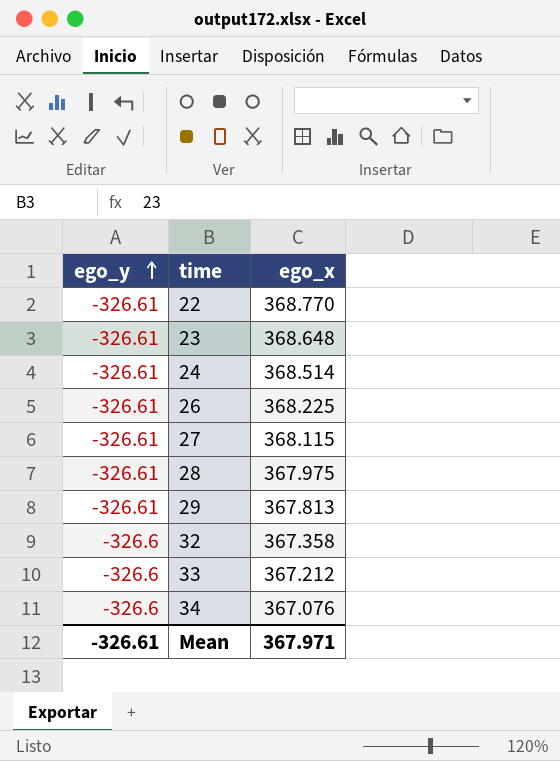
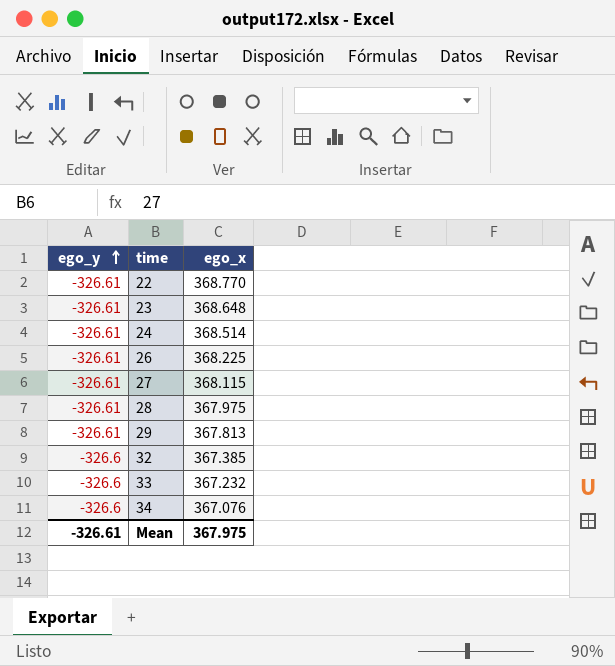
32 | ego_x: 367.358 -> 367.385
33 | ego_x: 367.212 -> 367.232
Mean | ego_x: 367.971 -> 367.975

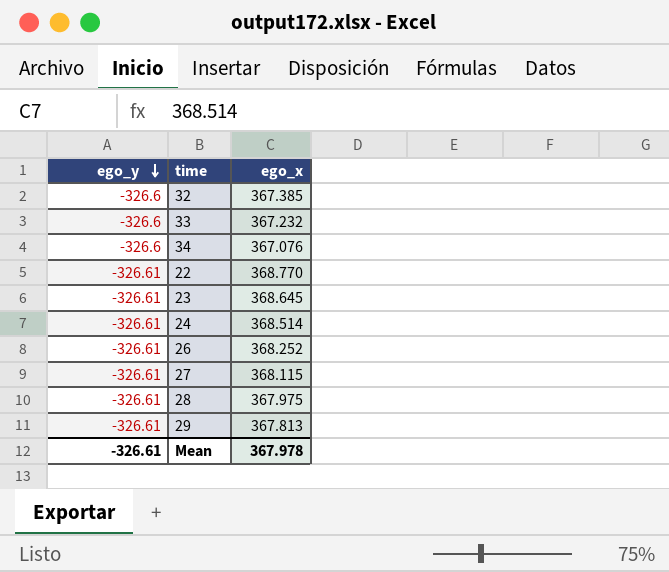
row order: ego_y ascending -> ego_y descending
23 | ego_x: 368.648 -> 368.645
26 | ego_x: 368.225 -> 368.252
Mean | ego_x: 367.975 -> 367.978

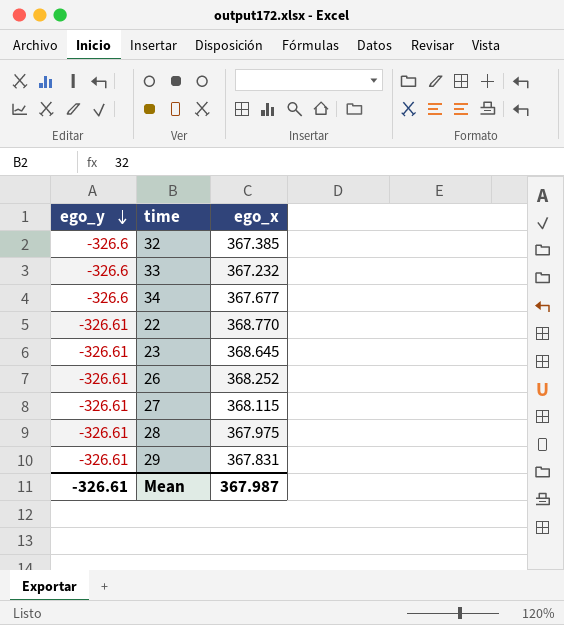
row 24: -326.61 | 368.514 -> none
34 | ego_x: 367.076 -> 367.677
29 | ego_x: 367.813 -> 367.831
Mean | ego_x: 367.978 -> 367.987

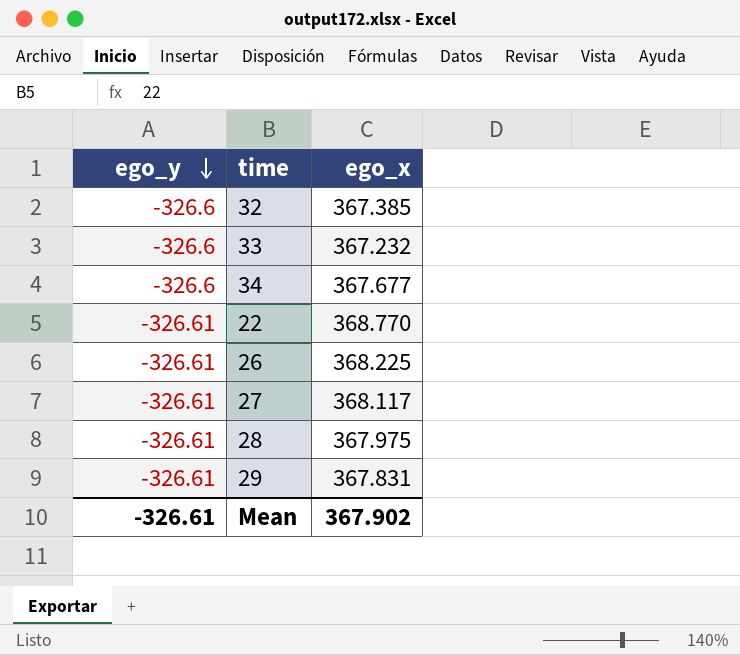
row 23: -326.61 | 368.645 -> none
26 | ego_x: 368.252 -> 368.225
27 | ego_x: 368.115 -> 368.117
Mean | ego_x: 367.987 -> 367.902

